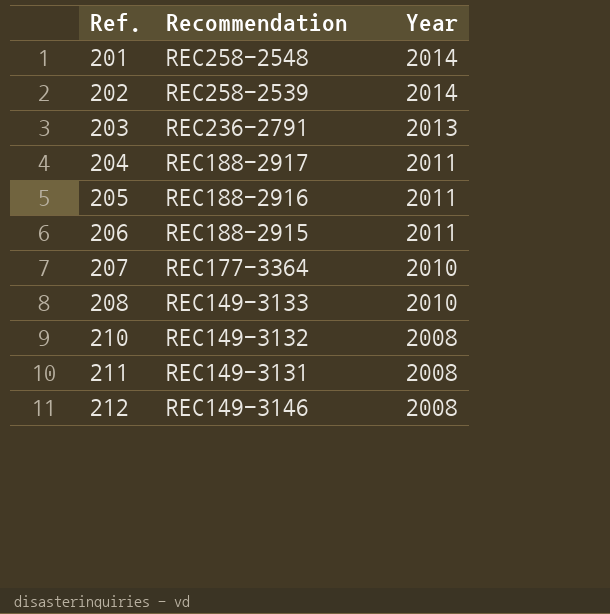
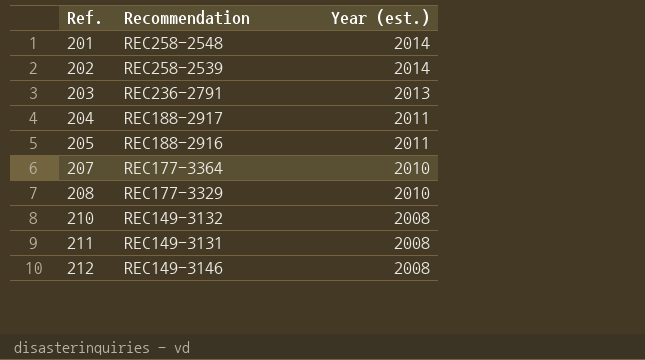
column name: Year -> Year (est.)
row 206: REC188-2915 | 2011 -> none
208 | Recommendation: REC149-3133 -> REC177-3329

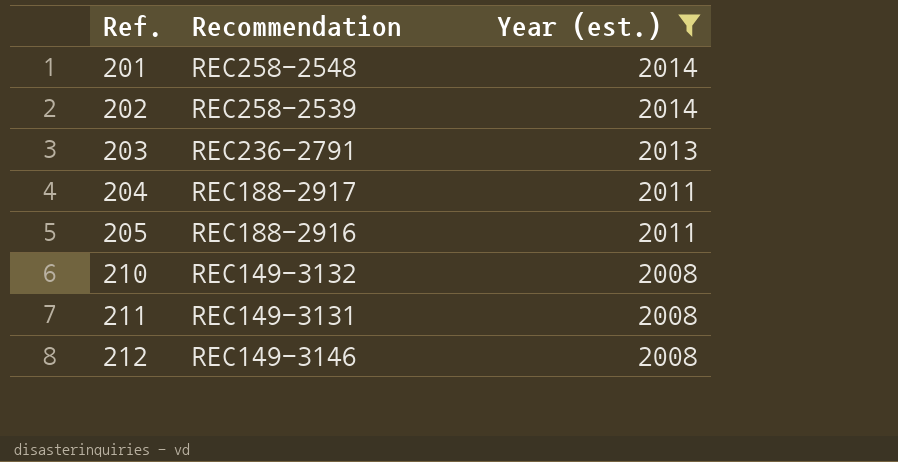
filter: none -> Year (est.) != 2010

